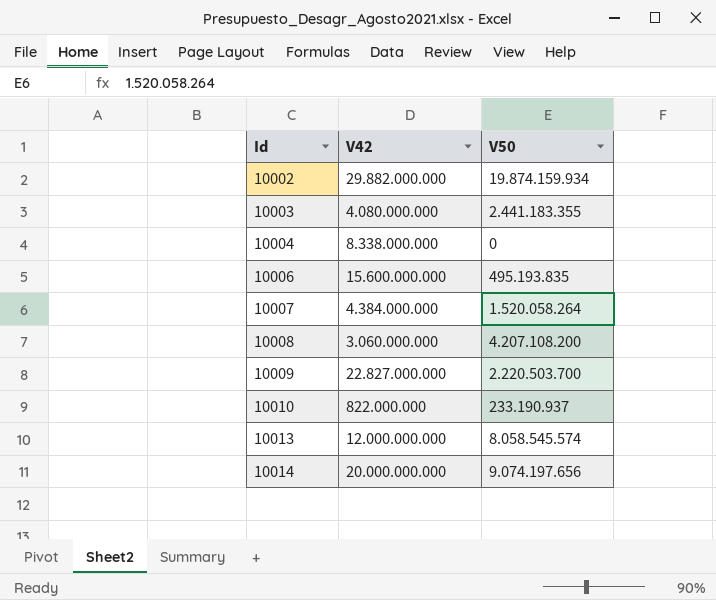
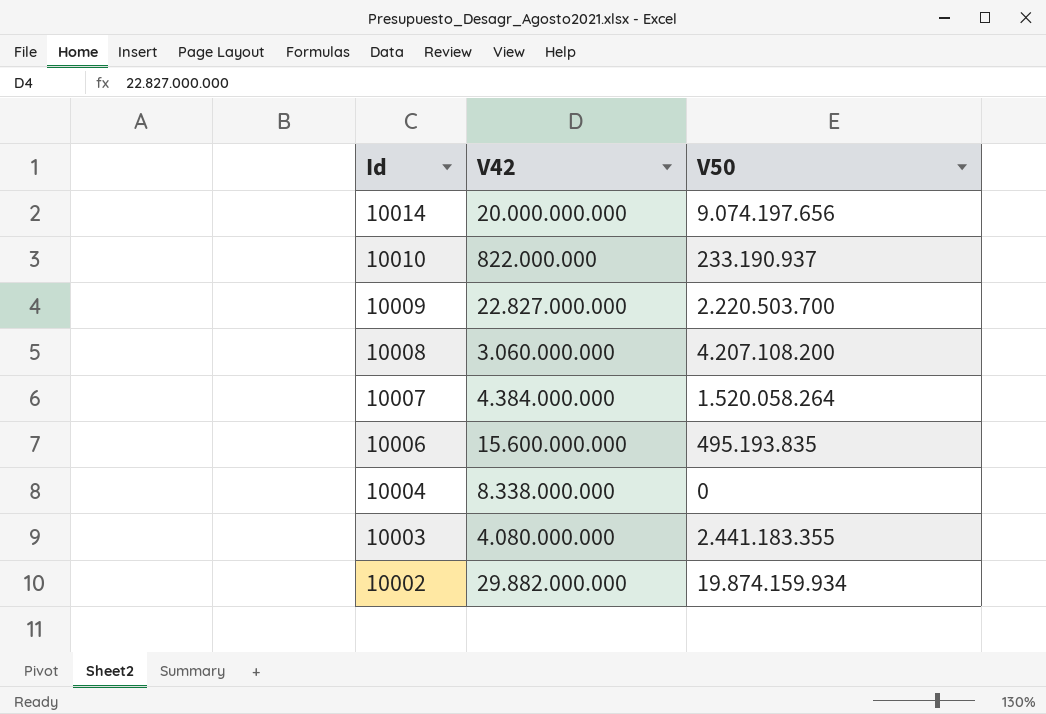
row order: Id ascending -> Id descending
row 10013: 12.000.000.000 | 8.058.545.574 -> none

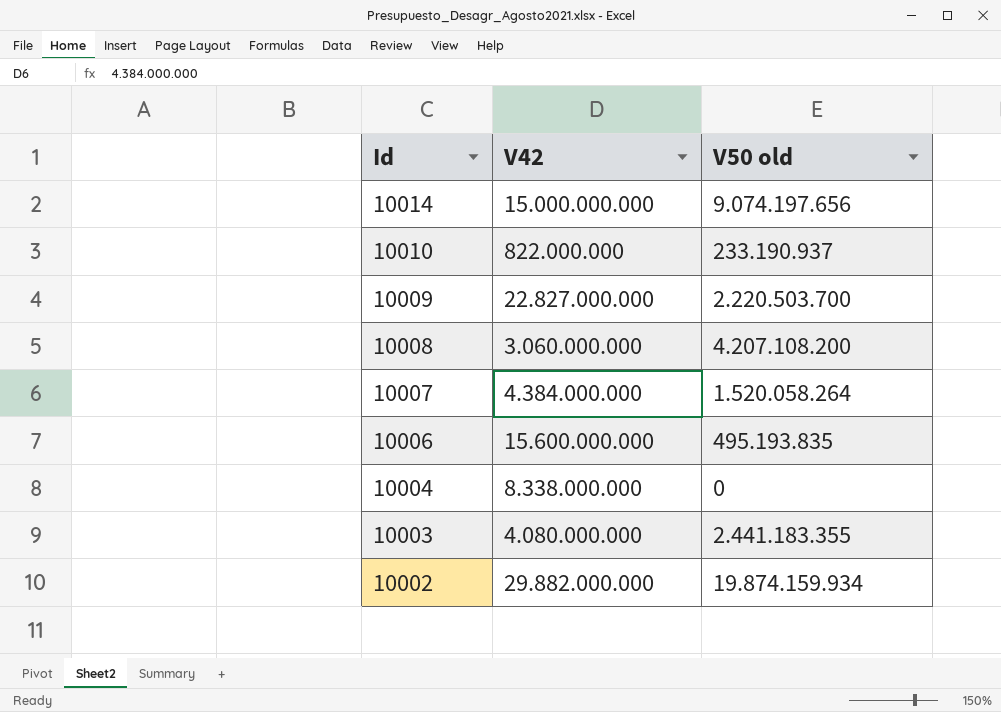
column name: V50 -> V50 old
10014 | V42: 20.000.000.000 -> 15.000.000.000

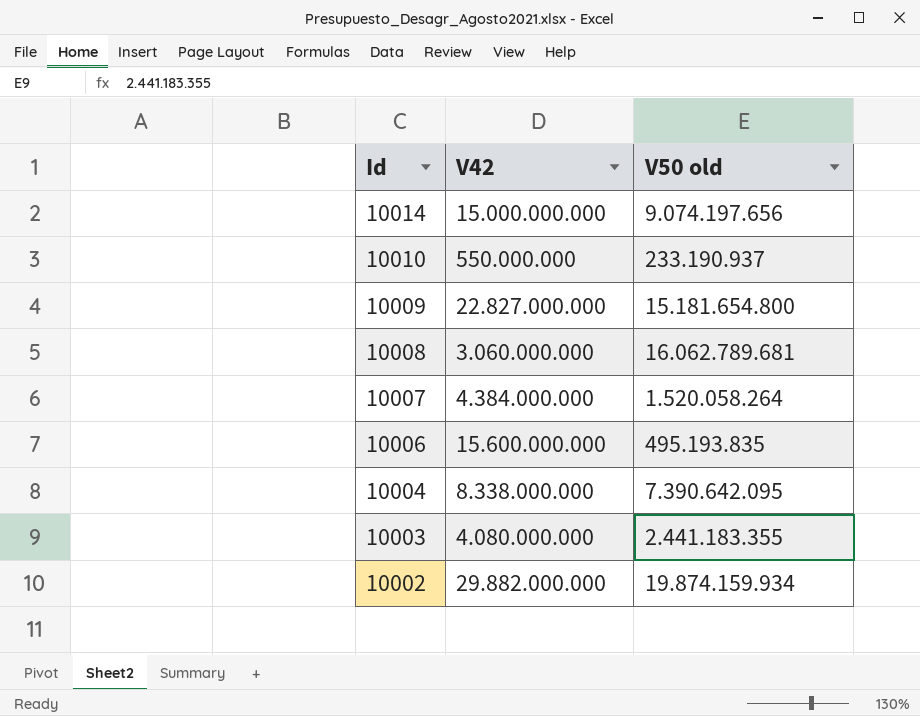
10010 | V42: 822.000.000 -> 550.000.000
10009 | V50 old: 2.220.503.700 -> 15.181.654.800
10008 | V50 old: 4.207.108.200 -> 16.062.789.681
10004 | V50 old: 0 -> 7.390.642.095

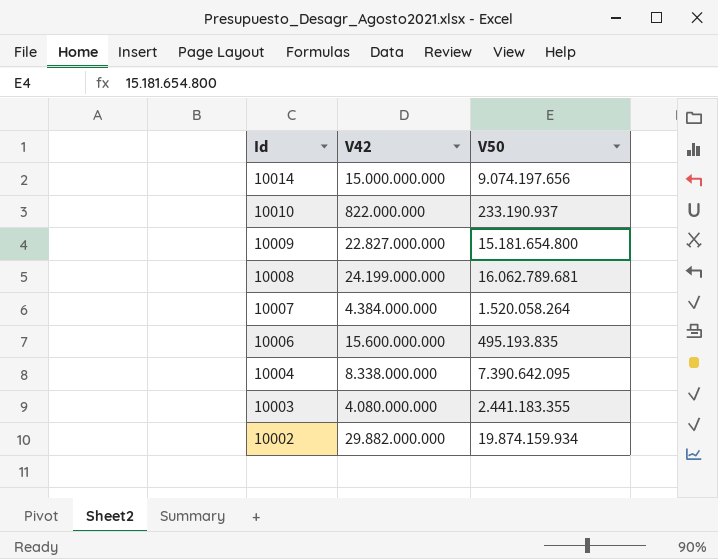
column name: V50 old -> V50
10010 | V42: 550.000.000 -> 822.000.000
10008 | V42: 3.060.000.000 -> 24.199.000.000

